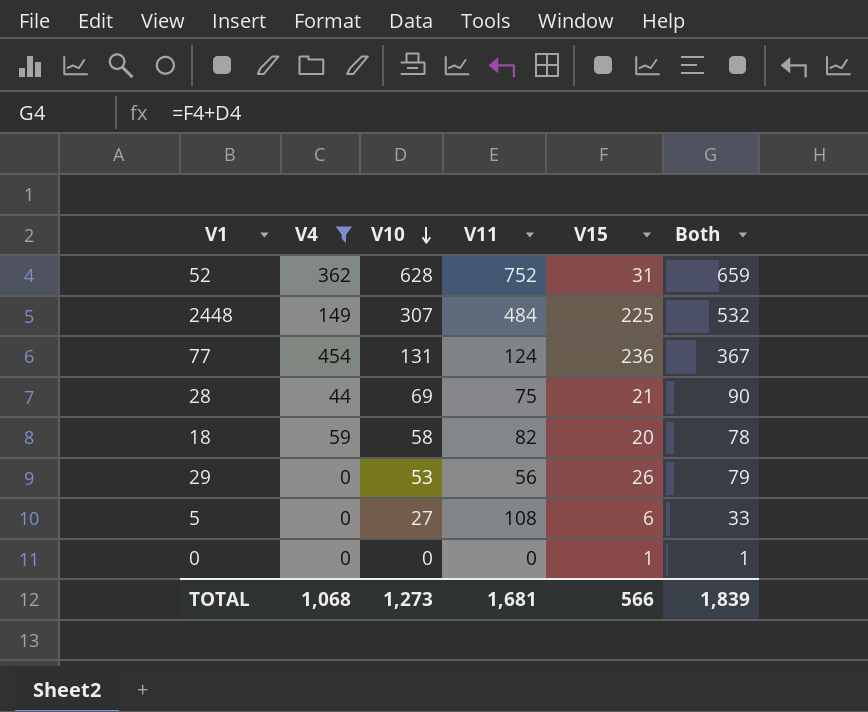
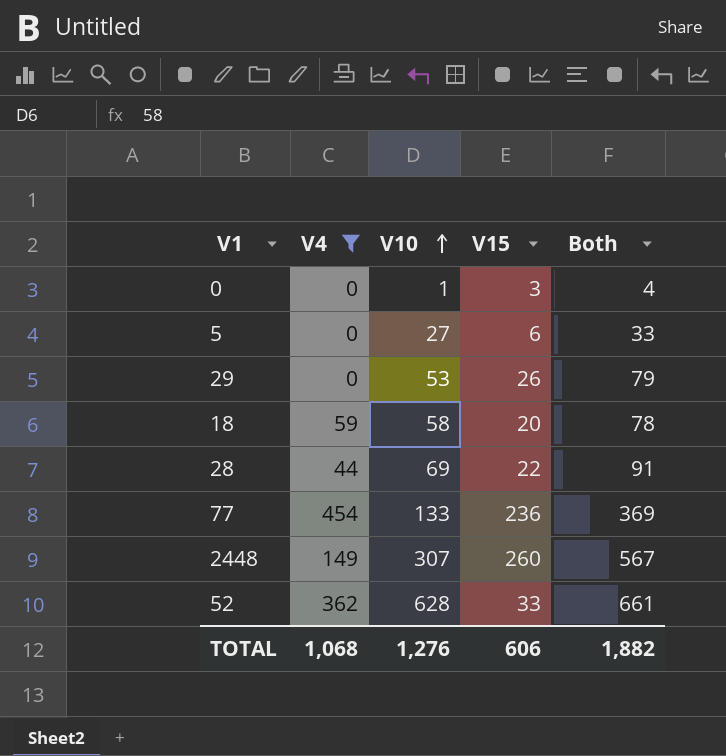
row order: V10 descending -> V10 ascending
column V11 | position: 4 -> none
0 | V10: 0 -> 1
0 | V15: 1 -> 3
0 | Both: 1 -> 4
28 | V15: 21 -> 22
28 | Both: 90 -> 91
77 | V10: 131 -> 133
77 | Both: 367 -> 369
2448 | V15: 225 -> 260
2448 | Both: 532 -> 567
52 | V15: 31 -> 33
52 | Both: 659 -> 661
TOTAL | V10: 1,273 -> 1,276
TOTAL | V15: 566 -> 606
TOTAL | Both: 1,839 -> 1,882

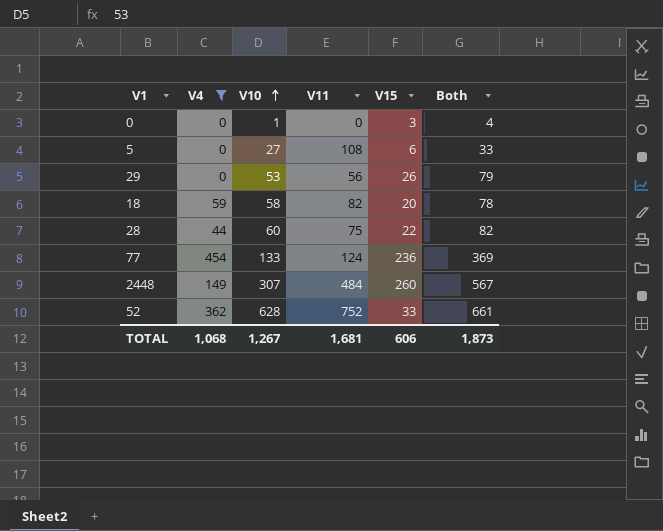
column V11 | position: none -> 4
28 | V10: 69 -> 60
28 | Both: 91 -> 82
TOTAL | V10: 1,276 -> 1,267
TOTAL | Both: 1,882 -> 1,873

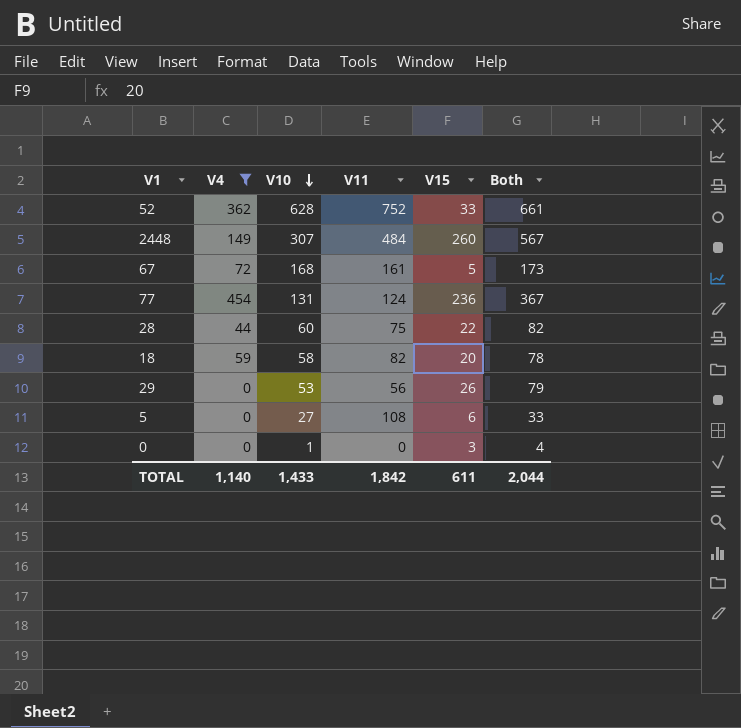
row order: V10 ascending -> V10 descending
row 67: none -> 72 | 168 | 161 | 5 | 173
77 | V10: 133 -> 131
77 | Both: 369 -> 367
TOTAL | V4: 1,068 -> 1,140
TOTAL | V10: 1,267 -> 1,433
TOTAL | V11: 1,681 -> 1,842
TOTAL | V15: 606 -> 611
TOTAL | Both: 1,873 -> 2,044

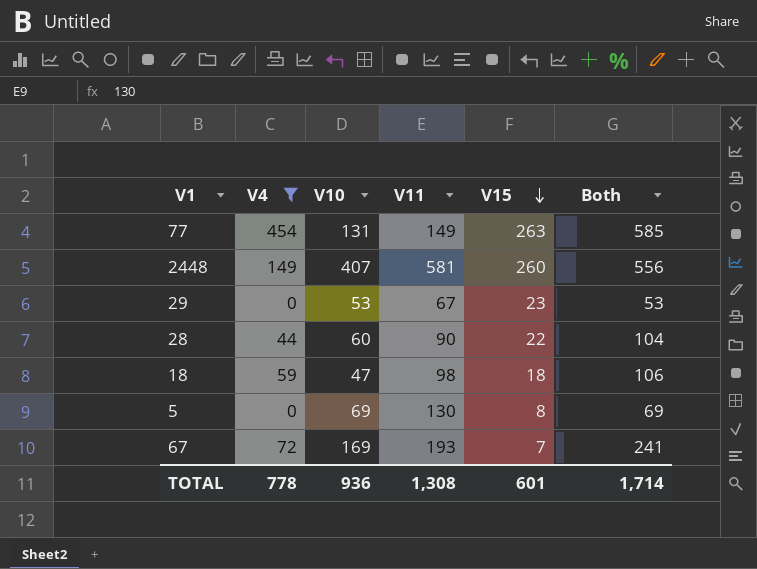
row order: V10 descending -> V15 descending
column Both | formula: [V10] + [V15] -> [V4] + [V10]
row 52: 362 | 628 | 752 | 33 | 661 -> none
row 0: 0 | 1 | 0 | 3 | 4 -> none
77 | V11: 124 -> 149
77 | V15: 236 -> 263
2448 | V10: 307 -> 407
2448 | V11: 484 -> 581
29 | V11: 56 -> 67
29 | V15: 26 -> 23
28 | V11: 75 -> 90
18 | V10: 58 -> 47
18 | V11: 82 -> 98
18 | V15: 20 -> 18
5 | V10: 27 -> 69
5 | V11: 108 -> 130
5 | V15: 6 -> 8
67 | V10: 168 -> 169
67 | V11: 161 -> 193
67 | V15: 5 -> 7
TOTAL | V4: 1,140 -> 778
TOTAL | V10: 1,433 -> 936
TOTAL | V11: 1,842 -> 1,308
TOTAL | V15: 611 -> 601
TOTAL | Both: 2,044 -> 1,714

